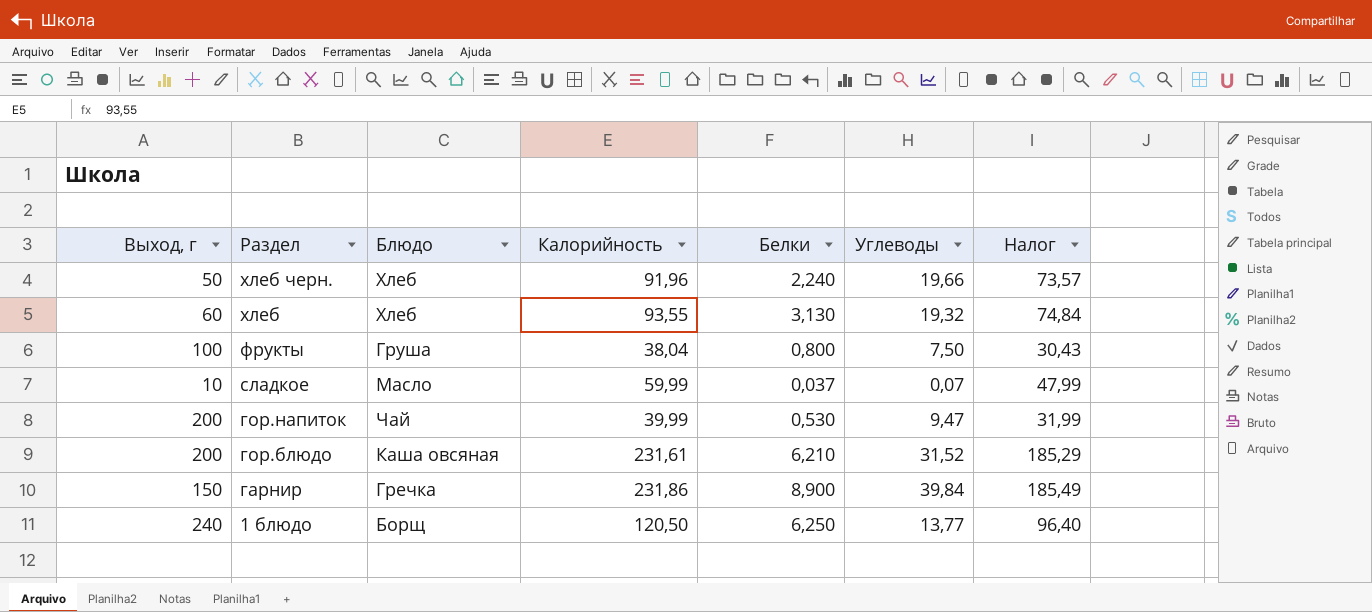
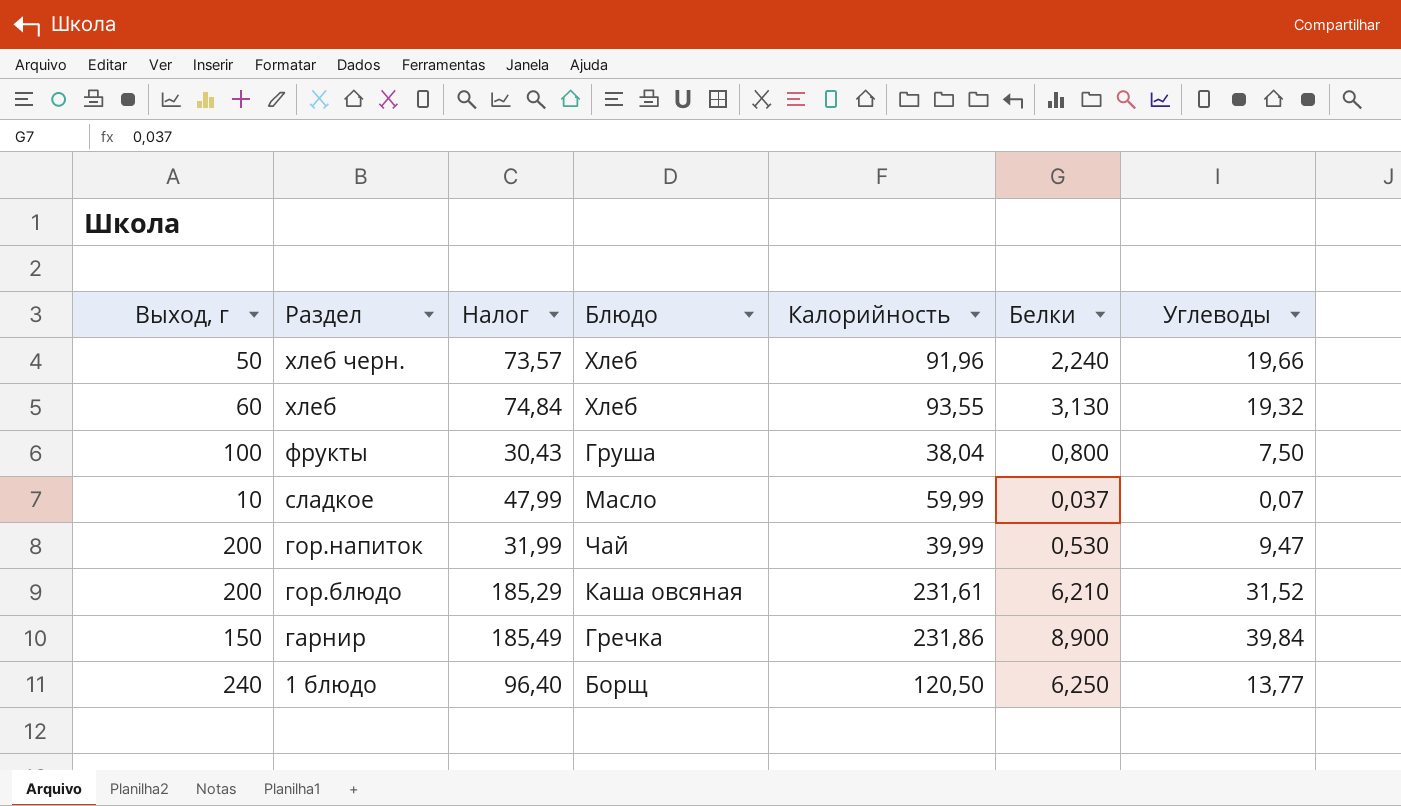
column Налог | position: 7 -> 3

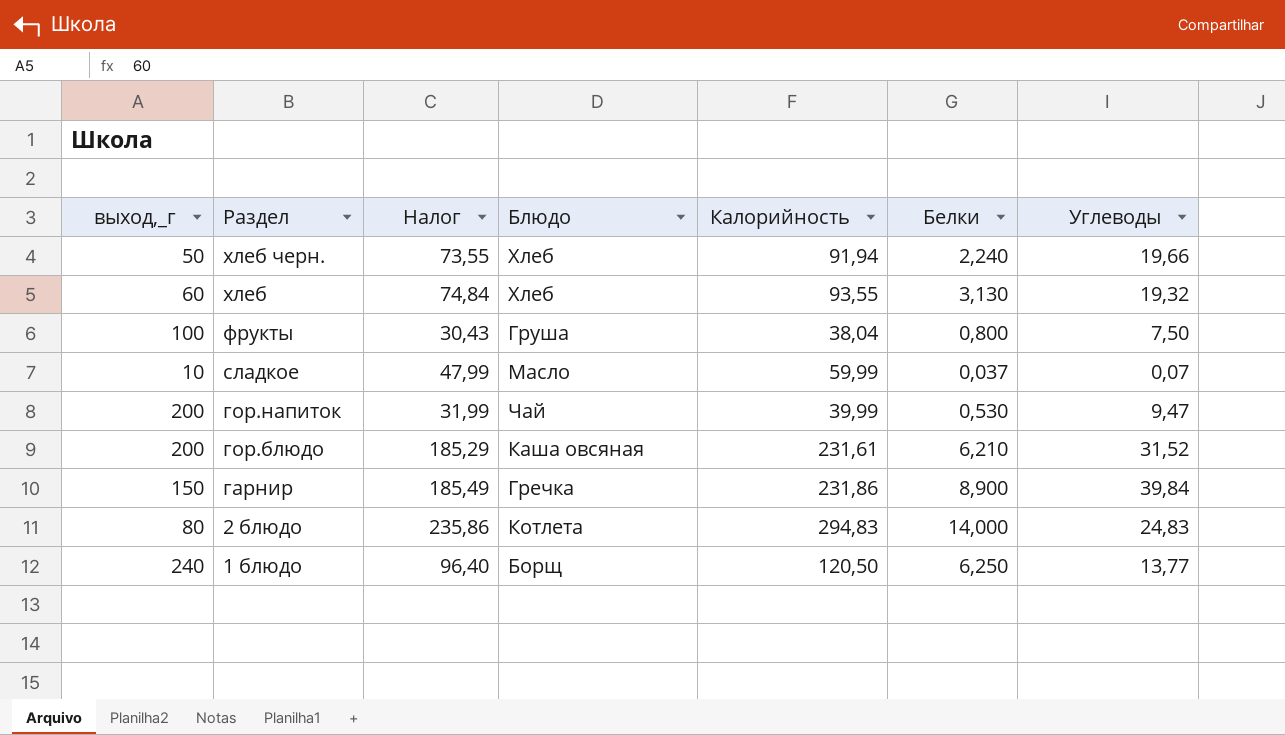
column name: Выход, г -> выход,_г
хлеб черн. | Налог: 73,57 -> 73,55
хлеб черн. | Калорийность: 91,96 -> 91,94
row 2 блюдо: none -> 80 | 235,86 | Котлета | 294,83 | 14,000 | 24,83

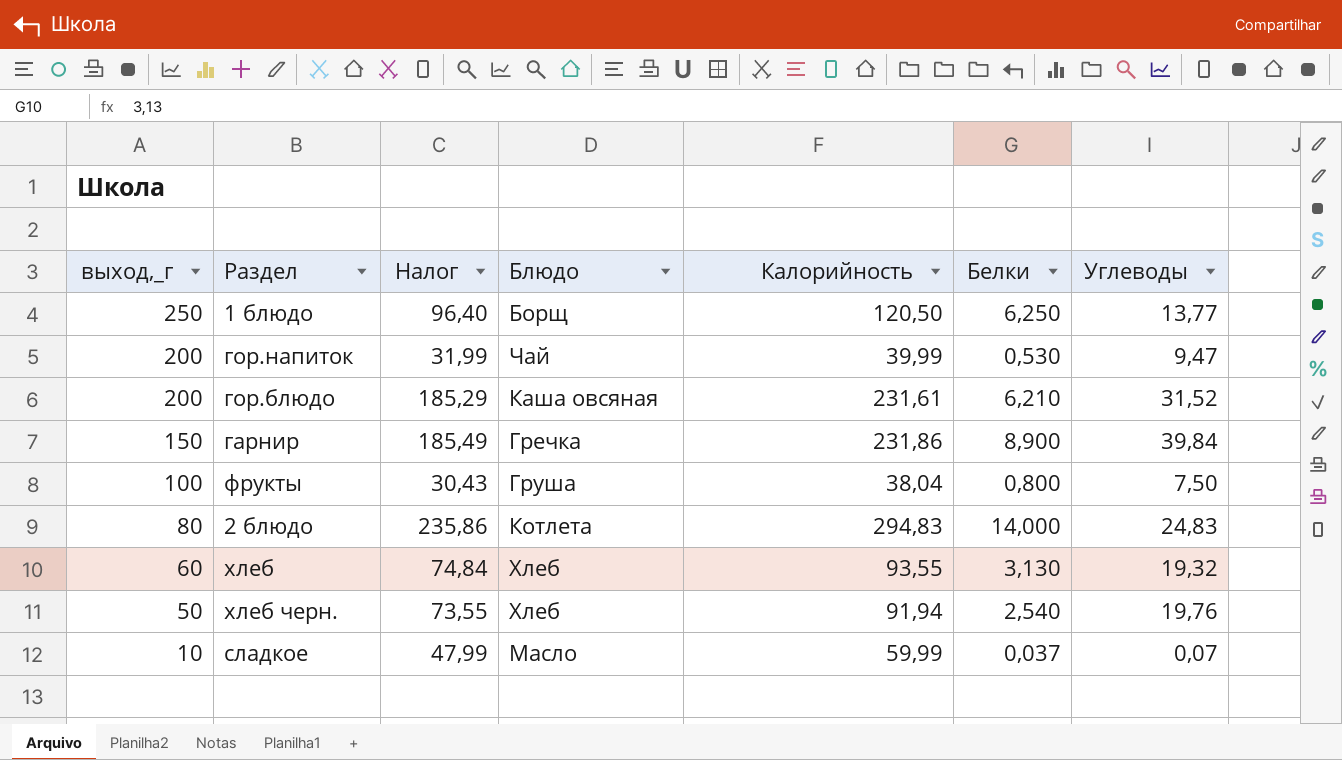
row order: Раздел descending -> выход,_г descending
1 блюдо | выход,_г: 240 -> 250
хлеб черн. | Белки: 2,240 -> 2,540
хлеб черн. | Углеводы: 19,66 -> 19,76

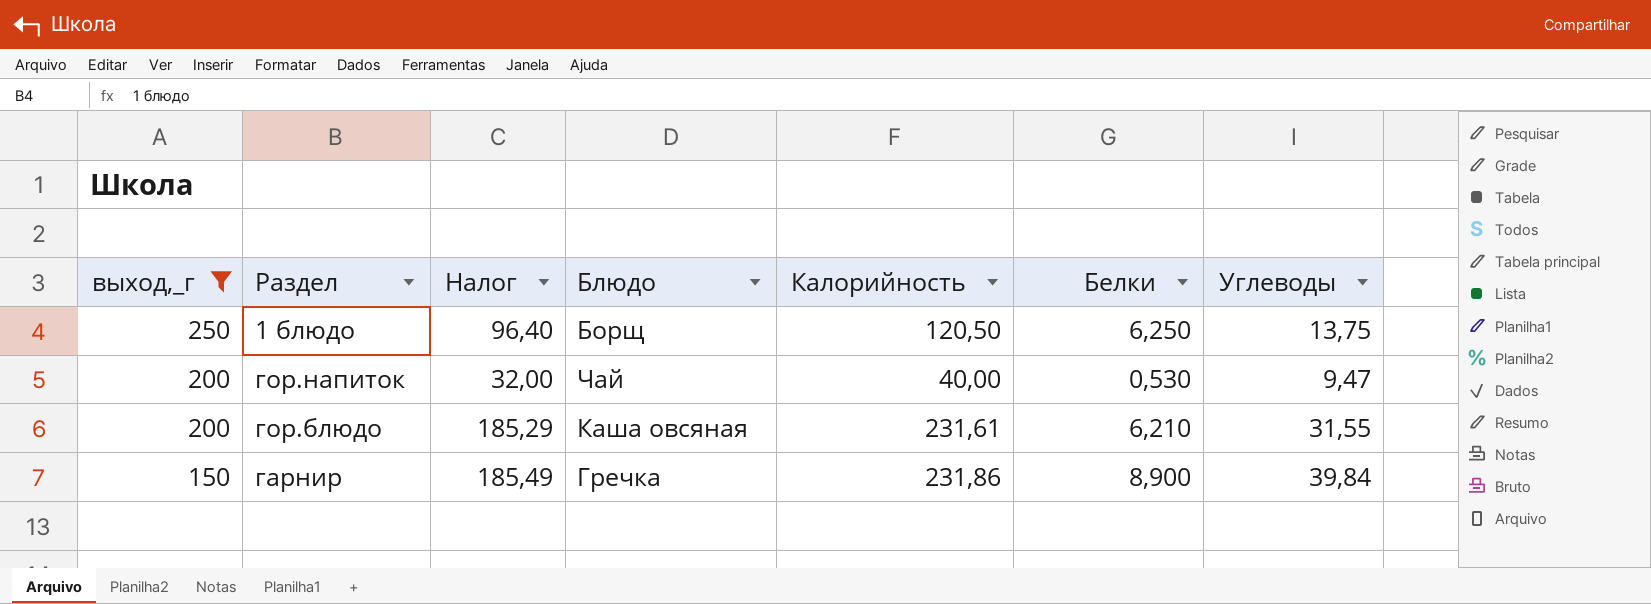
filter: none -> выход,_г >= 150
1 блюдо | Углеводы: 13,77 -> 13,75
гор.напиток | Налог: 31,99 -> 32,00
гор.напиток | Калорийность: 39,99 -> 40,00
гор.блюдо | Углеводы: 31,52 -> 31,55

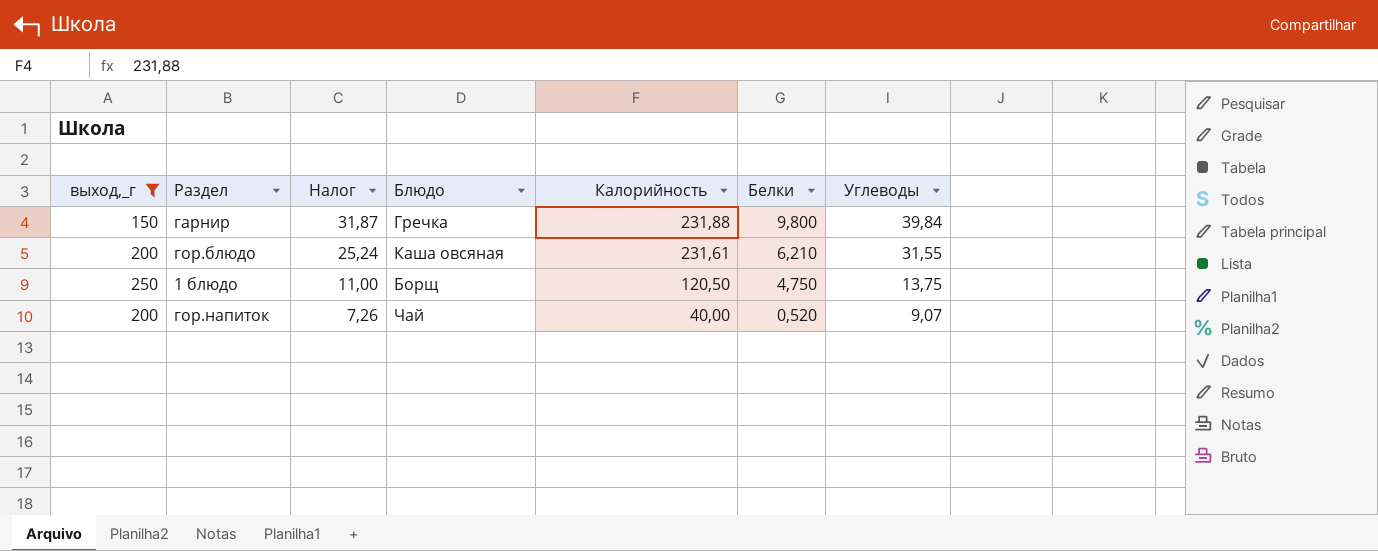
row order: выход,_г descending -> Налог descending
column Налог | formula: [Калорийность] * 0,8 -> [Углеводы] * 0,8
гарнир | Калорийность: 231,86 -> 231,88
гарнир | Белки: 8,900 -> 9,800
1 блюдо | Белки: 6,250 -> 4,750
гор.напиток | Белки: 0,530 -> 0,520
гор.напиток | Углеводы: 9,47 -> 9,07

